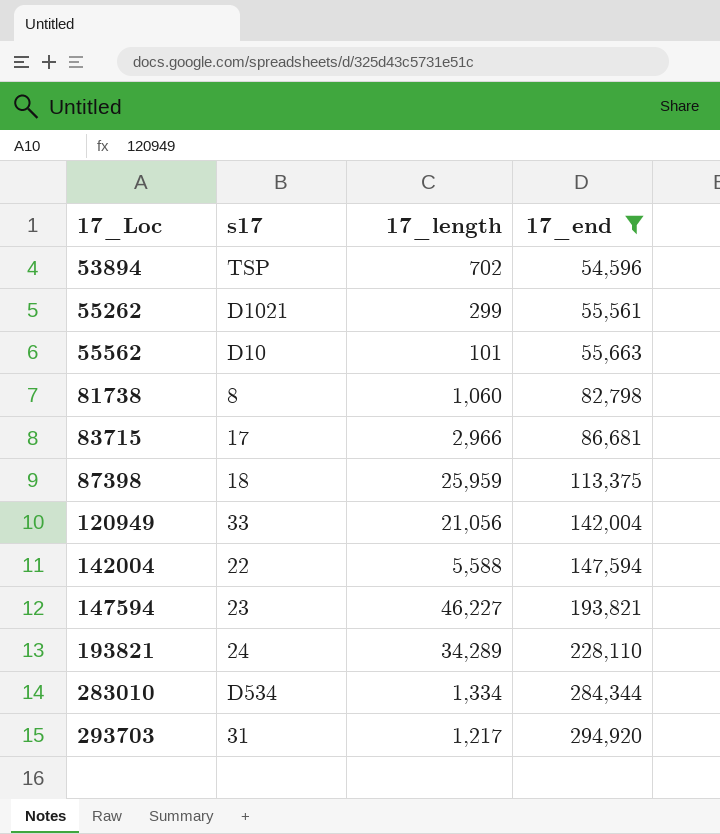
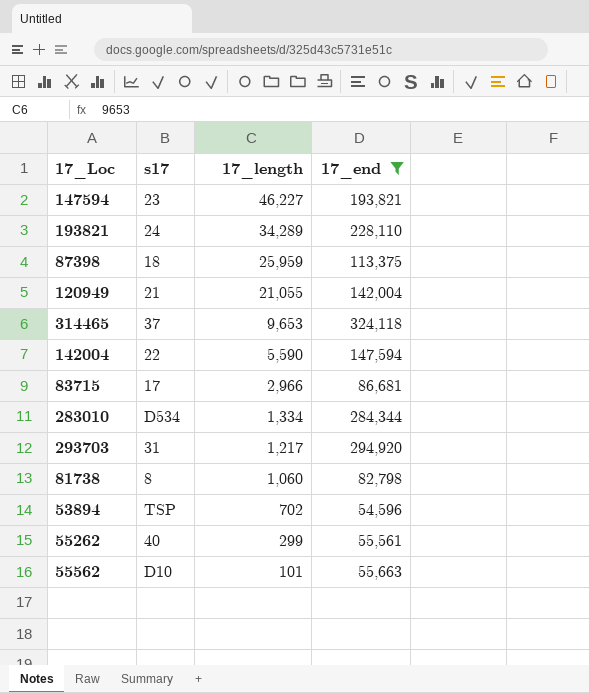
row order: 17_Loc ascending -> 17_length descending
120949 | s17: 33 -> 21
120949 | 17_length: 21,056 -> 21,055
row 314465: none -> 37 | 9,653 | 324,118
142004 | 17_length: 5,588 -> 5,590
55262 | s17: D1021 -> 40

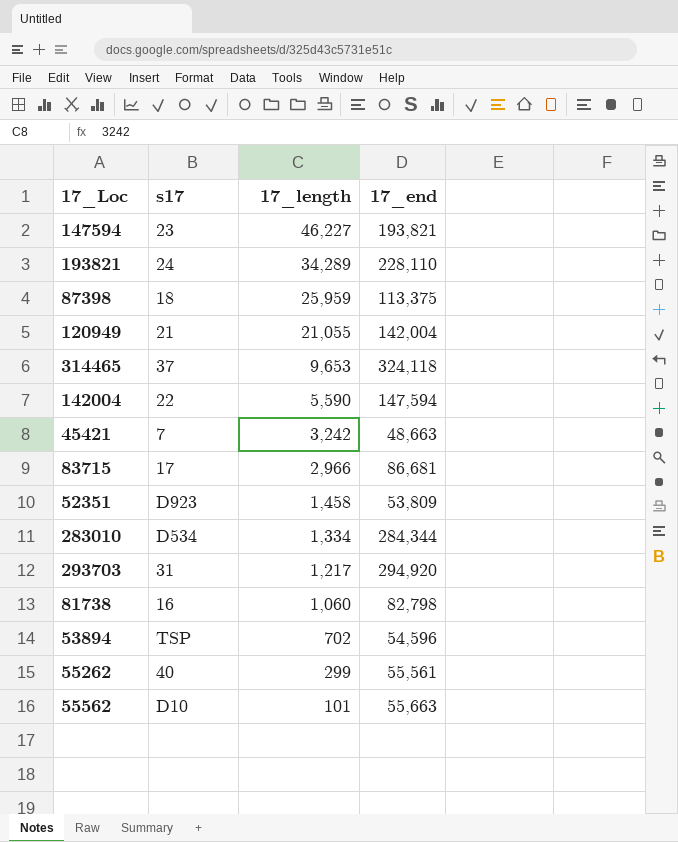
filter: 17_end >= 54,596 -> none
81738 | s17: 8 -> 16

